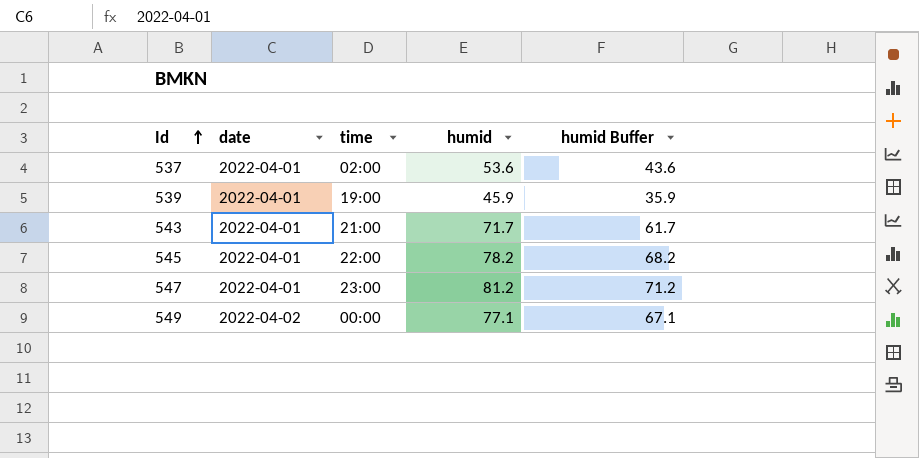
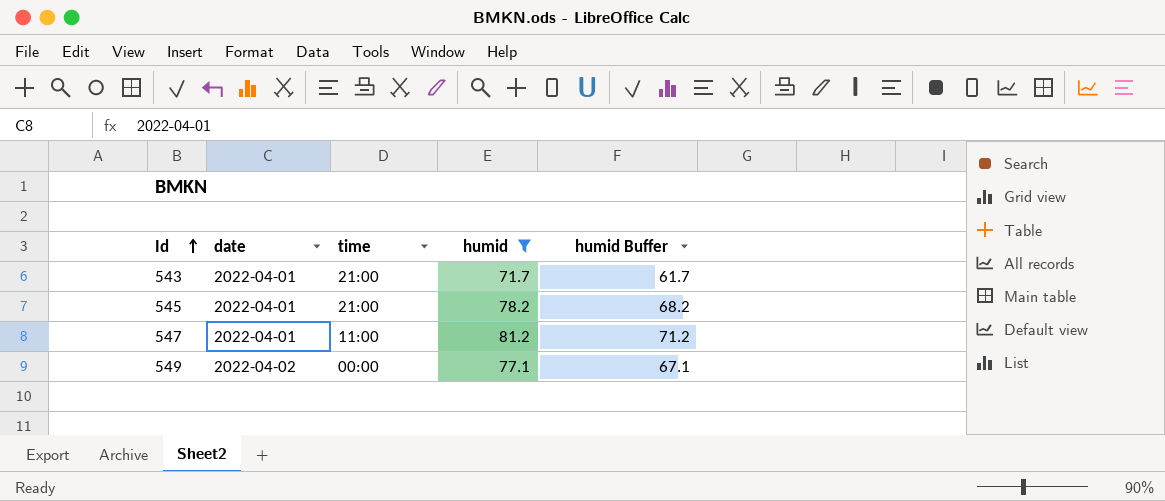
filter: none -> humid >= 71.7
545 | time: 22:00 -> 21:00
547 | time: 23:00 -> 11:00

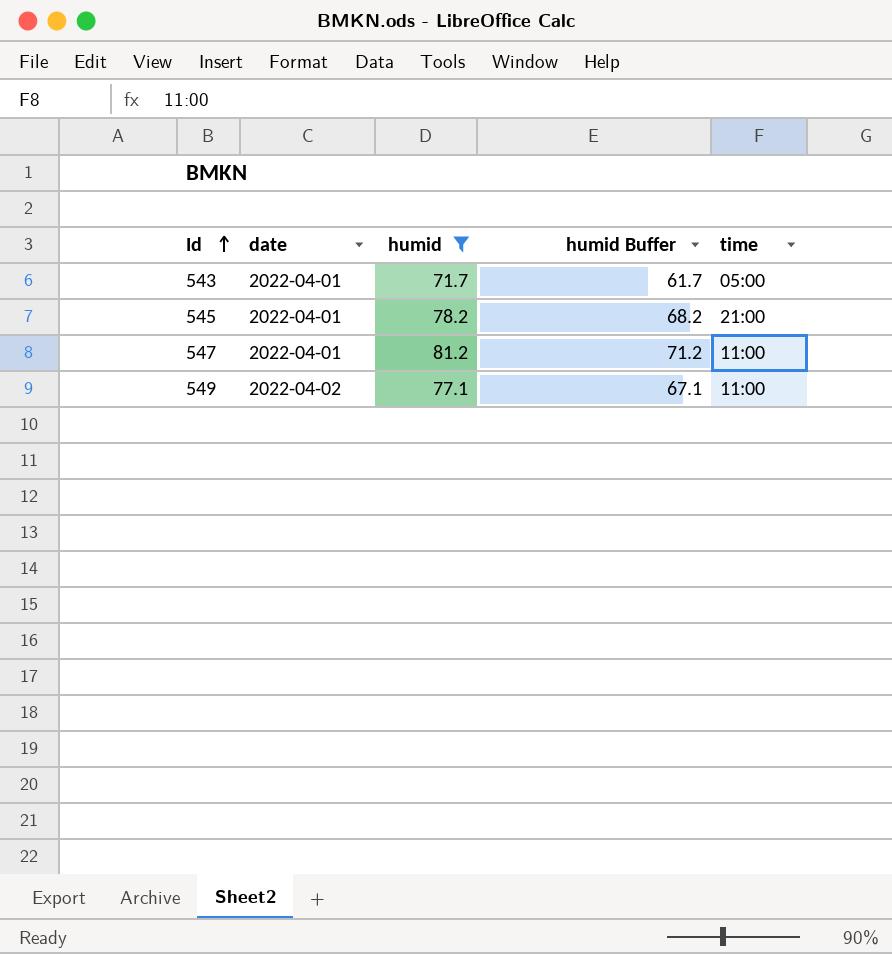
column time | position: 3 -> 5
543 | time: 21:00 -> 05:00
549 | time: 00:00 -> 11:00

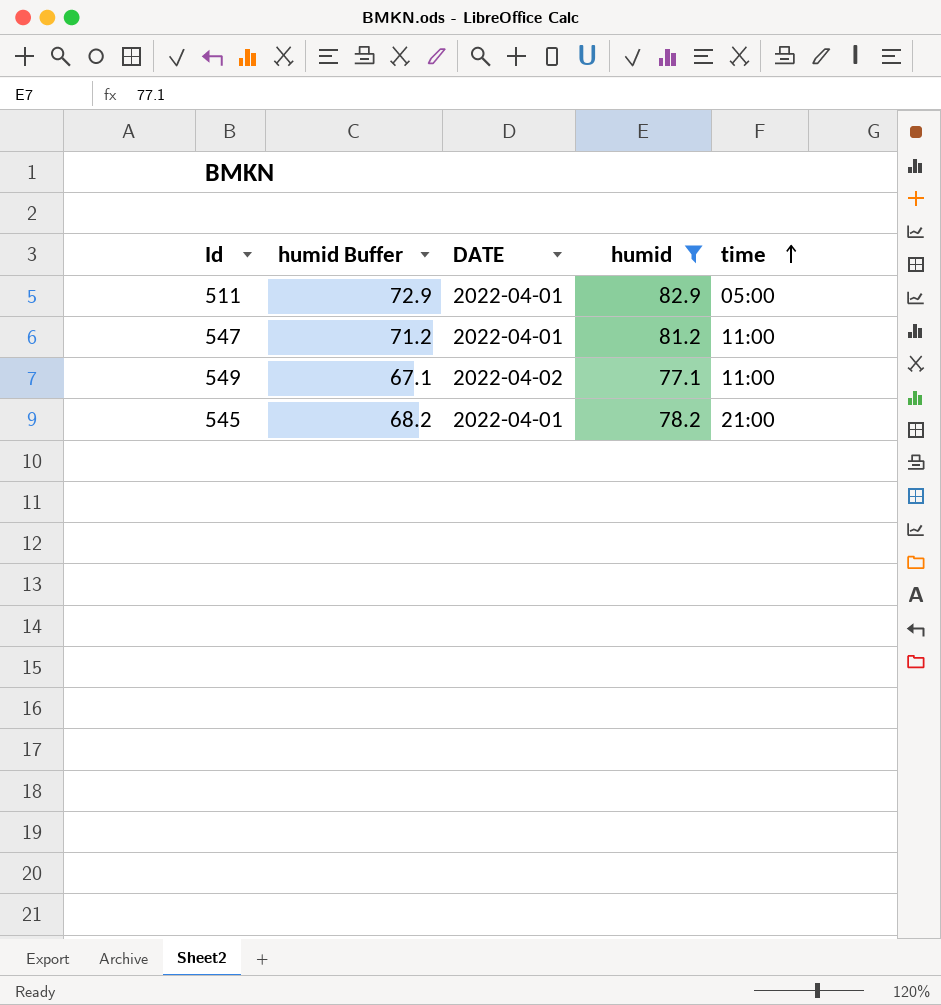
row order: Id ascending -> time ascending
column humid Buffer | position: 4 -> 2
column name: date -> DATE
row 543: 2022-04-01 | 71.7 | 61.7 | 05:00 -> none
row 511: none -> 72.9 | 2022-04-01 | 82.9 | 05:00

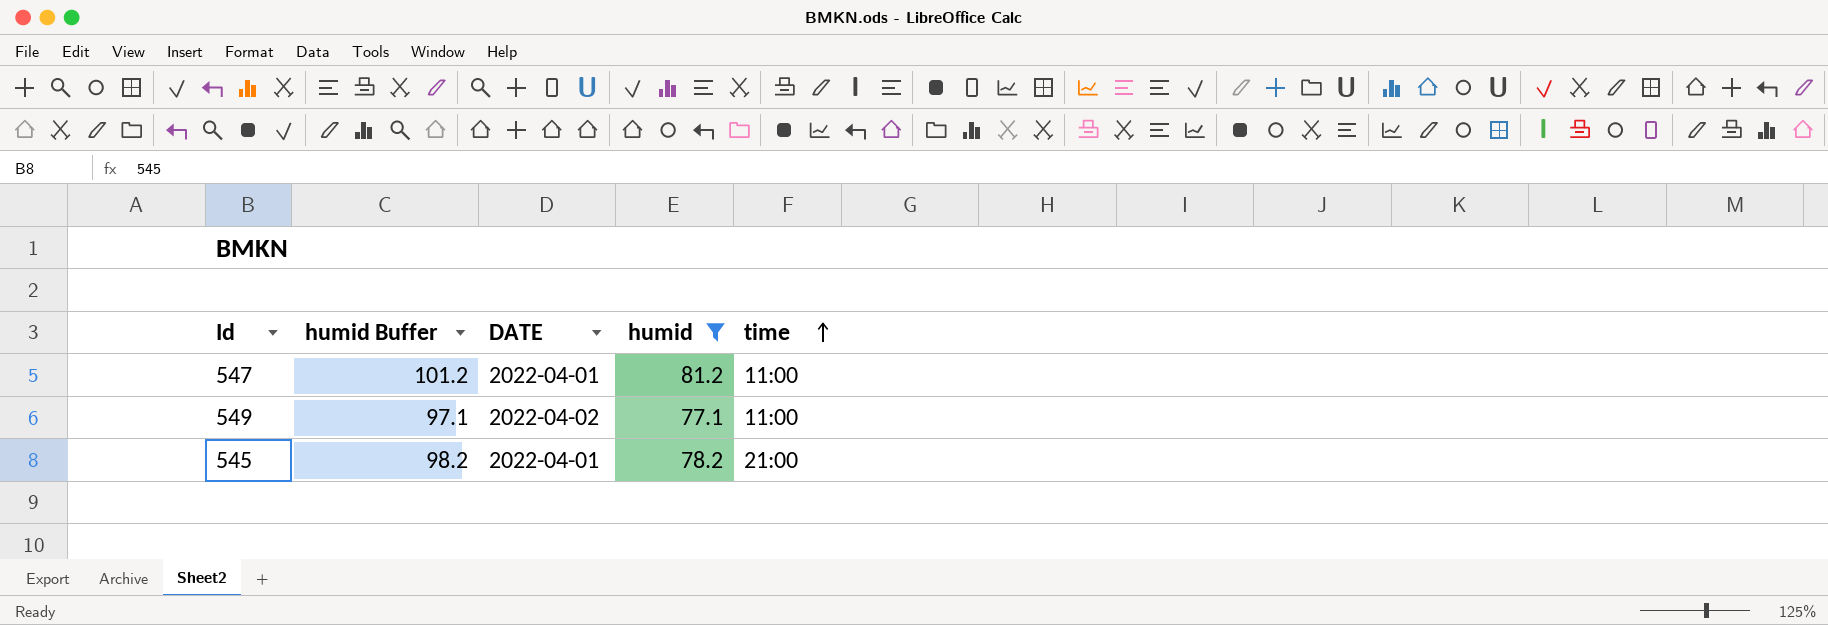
column humid Buffer | formula: [humid] - 10 -> [humid] + 20
row 511: 72.9 | 2022-04-01 | 82.9 | 05:00 -> none

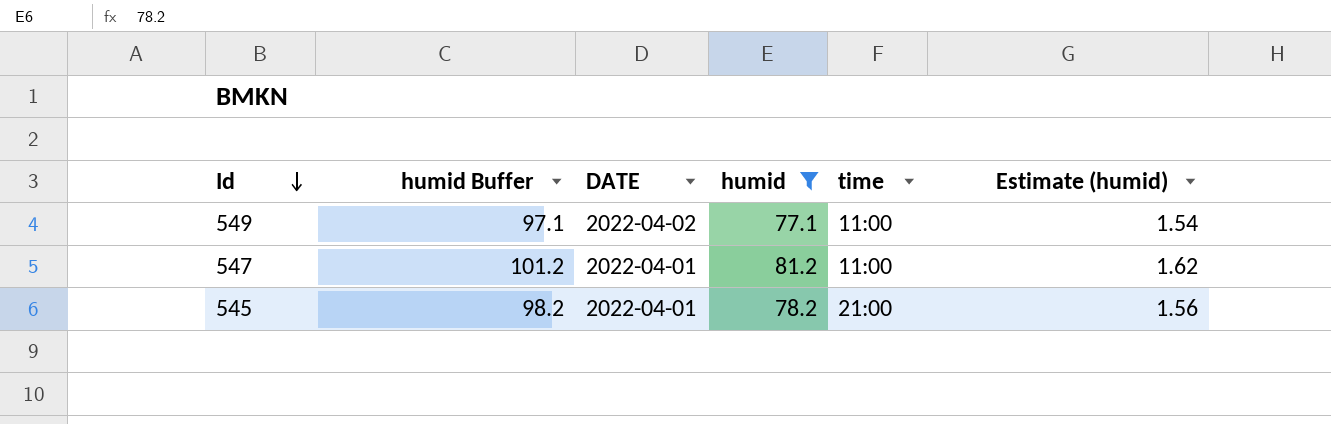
row order: time ascending -> Id descending
column Estimate (humid) | formula: none -> [humid] * 0.02

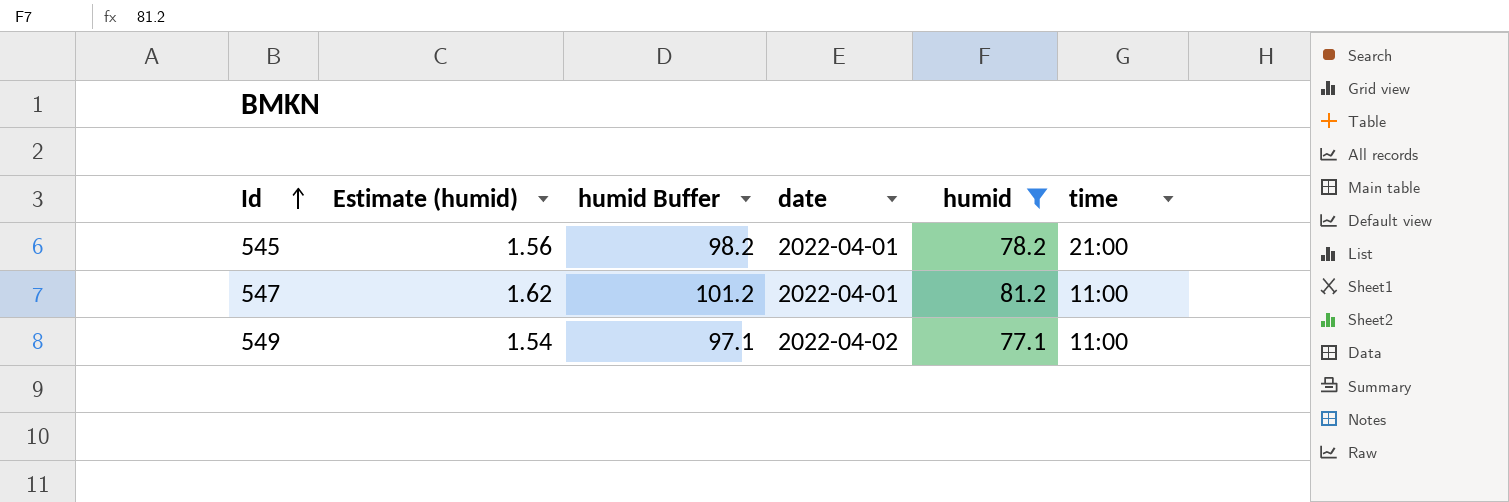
row order: Id descending -> Id ascending
column Estimate (humid) | position: 6 -> 2
column name: DATE -> date

